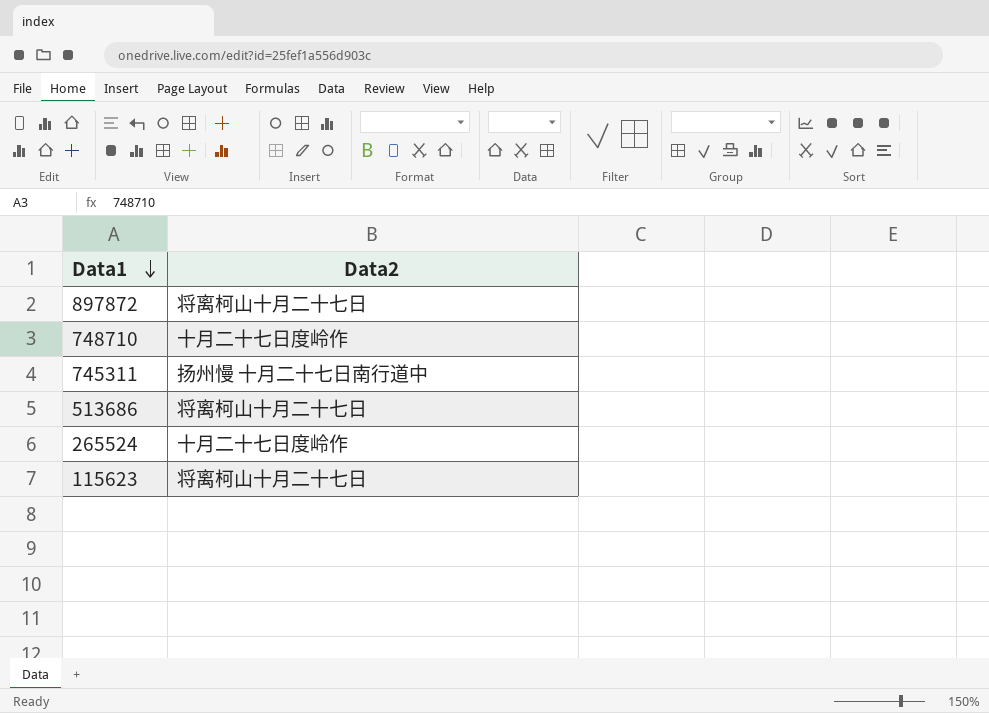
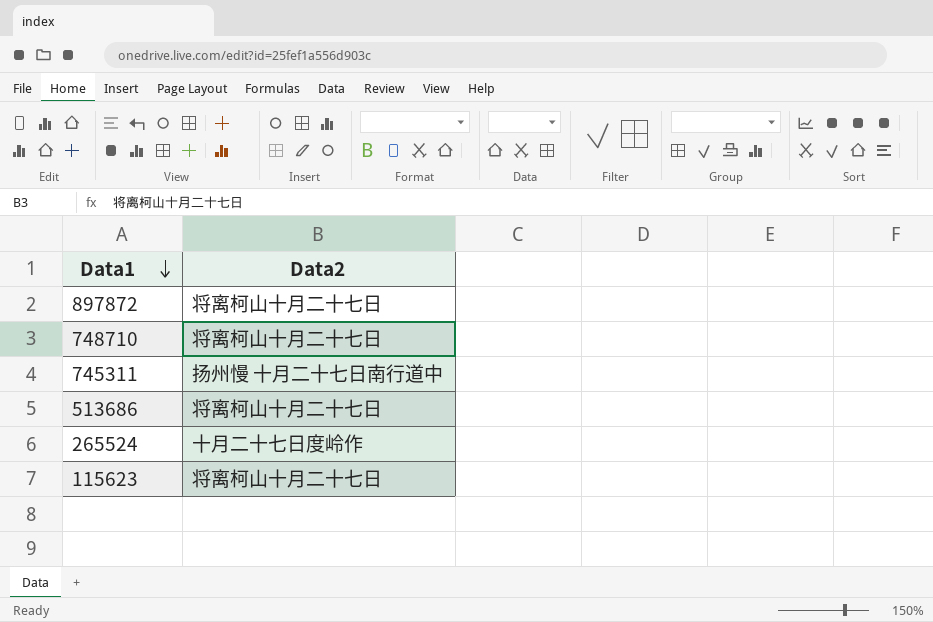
748710 | Data2: 十月二十七日度岭作 -> 将离柯山十月二十七日

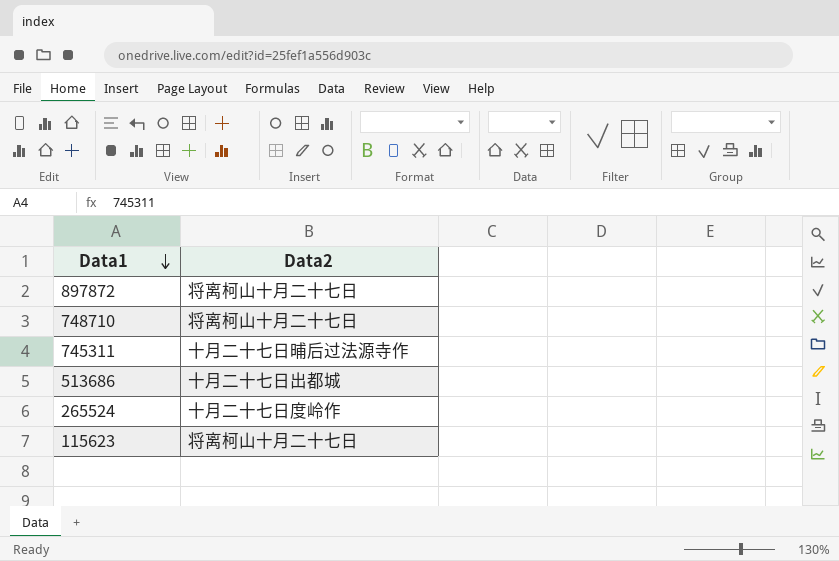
745311 | Data2: 扬州慢 十月二十七日南行道中 -> 十月二十七日晡后过法源寺作
513686 | Data2: 将离柯山十月二十七日 -> 十月二十七日出都城

